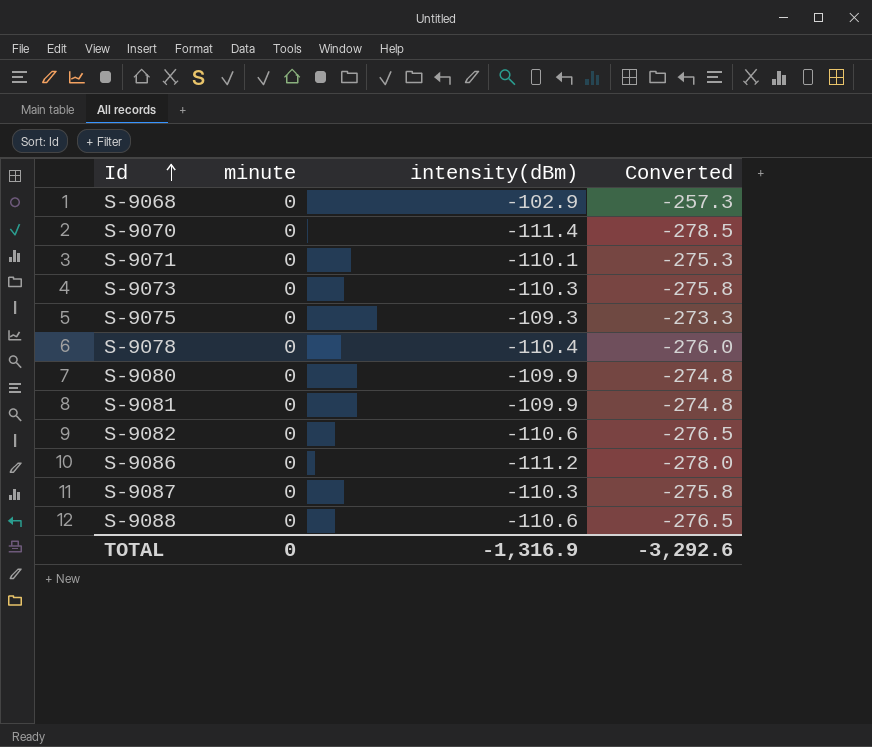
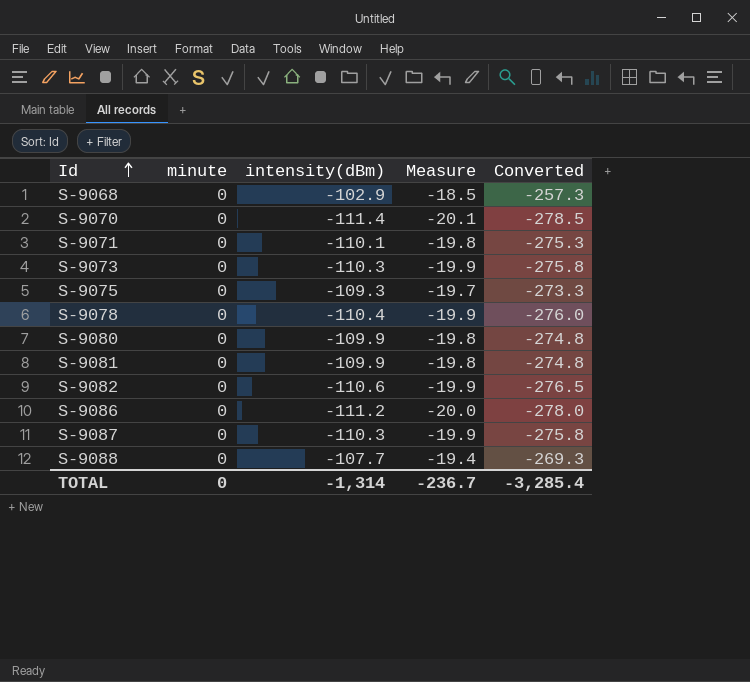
column Measure | formula: none -> [intensity(dBm)] * 0.18
S-9088 | intensity(dBm): -110.6 -> -107.7
S-9088 | Converted: -276.5 -> -269.3
TOTAL | intensity(dBm): -1,316.9 -> -1,314
TOTAL | Converted: -3,292.6 -> -3,285.4

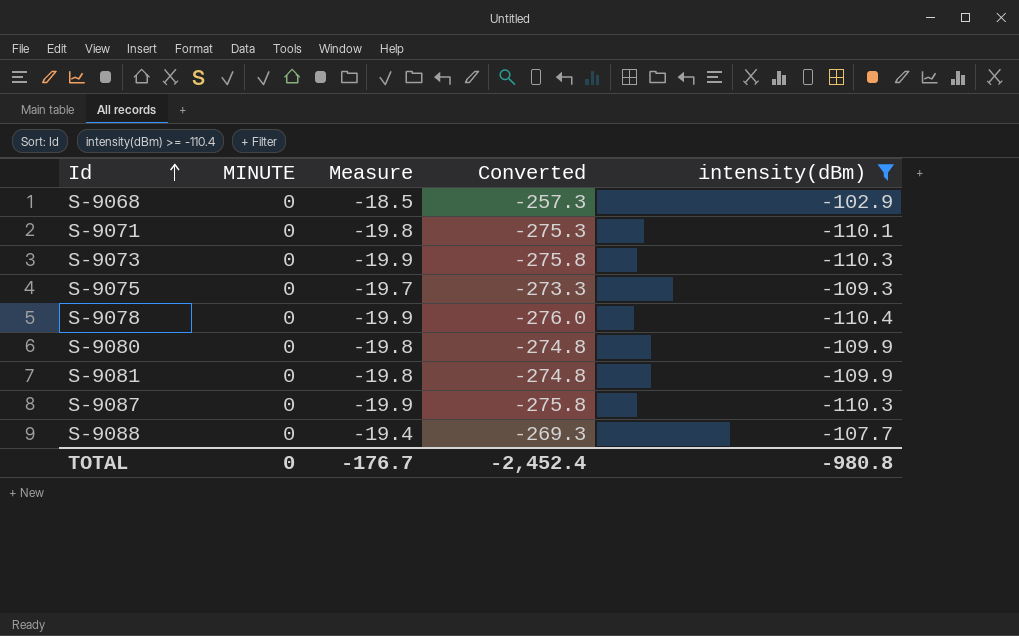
filter: none -> intensity(dBm) >= -110.4
column name: minute -> MINUTE
column intensity(dBm) | position: 3 -> 5
TOTAL | Measure: -236.7 -> -176.7
TOTAL | Converted: -3,285.4 -> -2,452.4
TOTAL | intensity(dBm): -1,314 -> -980.8

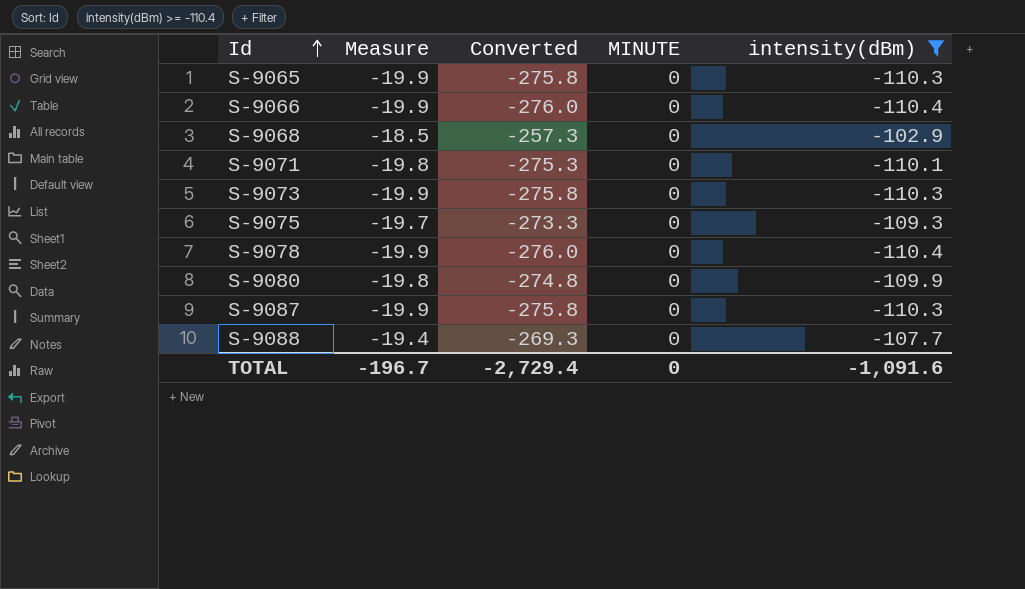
column MINUTE | position: 2 -> 4
row S-9081: 0 | -19.8 | -274.8 | -109.9 -> none
row S-9065: none -> -19.9 | -275.8 | 0 | -110.3
row S-9066: none -> -19.9 | -276.0 | 0 | -110.4
TOTAL | Measure: -176.7 -> -196.7
TOTAL | Converted: -2,452.4 -> -2,729.4
TOTAL | intensity(dBm): -980.8 -> -1,091.6

